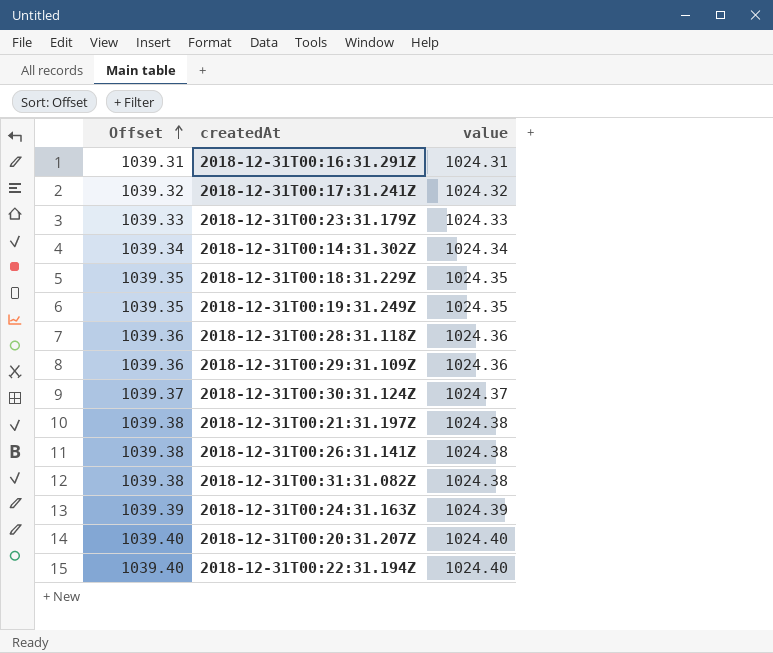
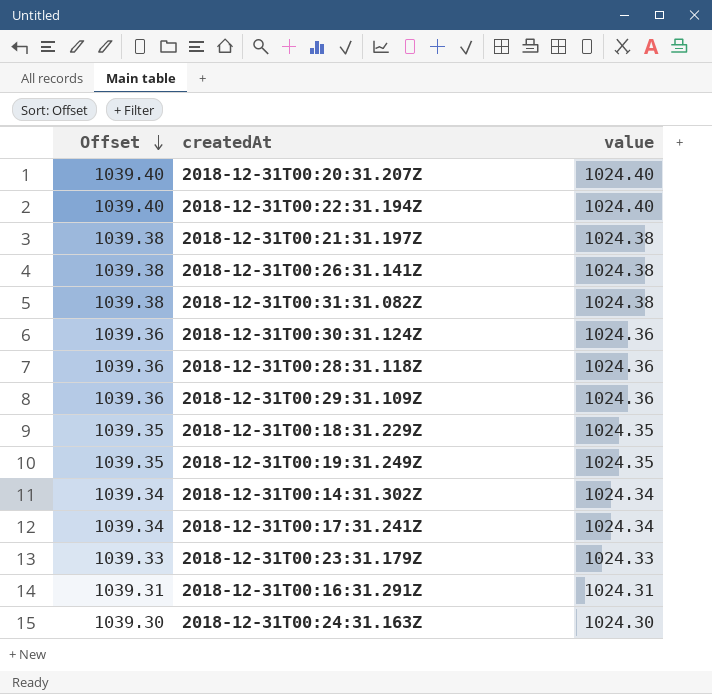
row order: Offset ascending -> Offset descending
2018-12-31T00:30:31.124Z | Offset: 1039.37 -> 1039.36
2018-12-31T00:30:31.124Z | value: 1024.37 -> 1024.36
2018-12-31T00:17:31.241Z | Offset: 1039.32 -> 1039.34
2018-12-31T00:17:31.241Z | value: 1024.32 -> 1024.34
2018-12-31T00:24:31.163Z | Offset: 1039.39 -> 1039.30
2018-12-31T00:24:31.163Z | value: 1024.39 -> 1024.30

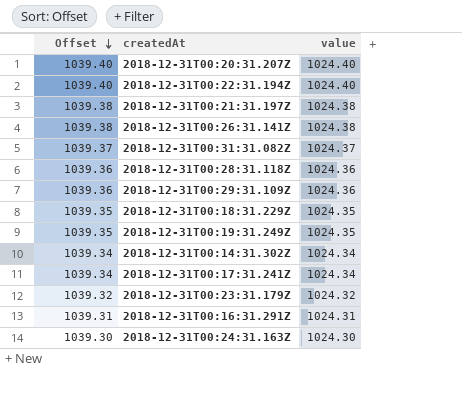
row 2018-12-31T00:30:31.124Z: 1039.36 | 1024.36 -> none
2018-12-31T00:31:31.082Z | Offset: 1039.38 -> 1039.37
2018-12-31T00:31:31.082Z | value: 1024.38 -> 1024.37
2018-12-31T00:23:31.179Z | Offset: 1039.33 -> 1039.32
2018-12-31T00:23:31.179Z | value: 1024.33 -> 1024.32

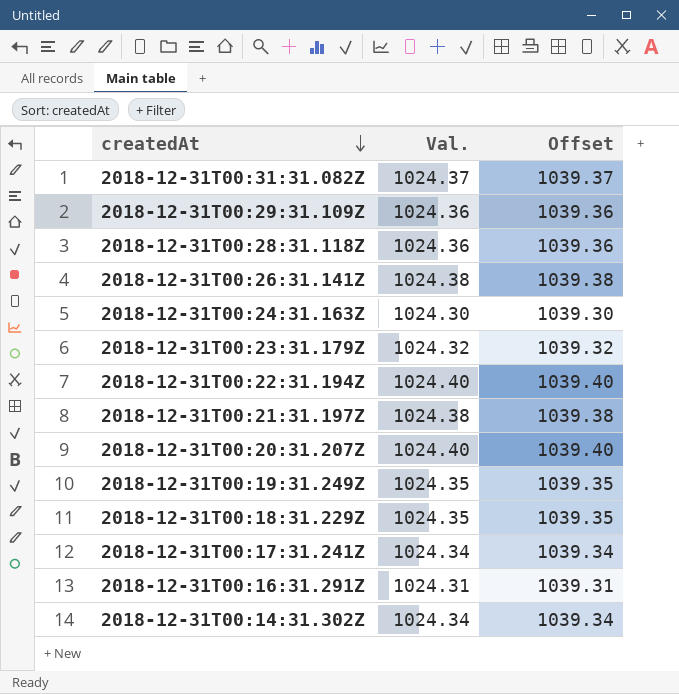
row order: Offset descending -> createdAt descending
column name: value -> Val.
column Offset | position: 1 -> 3

